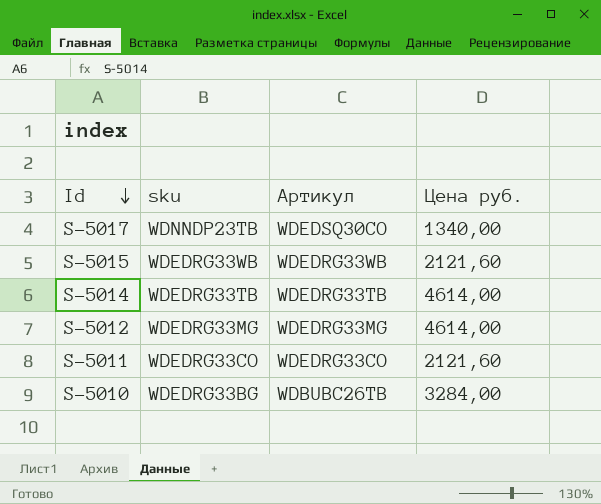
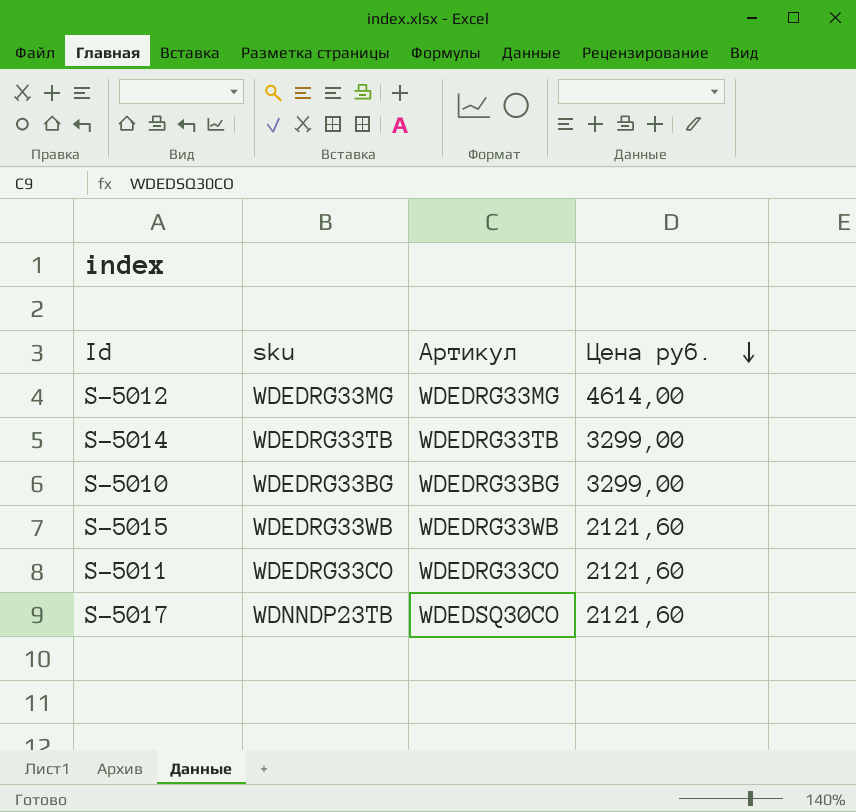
row order: Id descending -> Цена руб. descending
S-5014 | Цена руб.: 4614,00 -> 3299,00
S-5010 | Артикул: WDBUBC26TB -> WDEDRG33BG
S-5010 | Цена руб.: 3284,00 -> 3299,00
S-5017 | Цена руб.: 1340,00 -> 2121,60

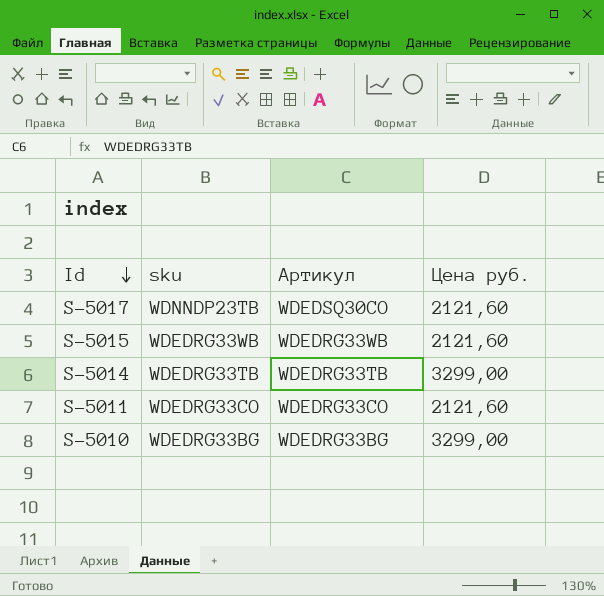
row order: Цена руб. descending -> Id descending
row S-5012: WDEDRG33MG | WDEDRG33MG | 4614,00 -> none

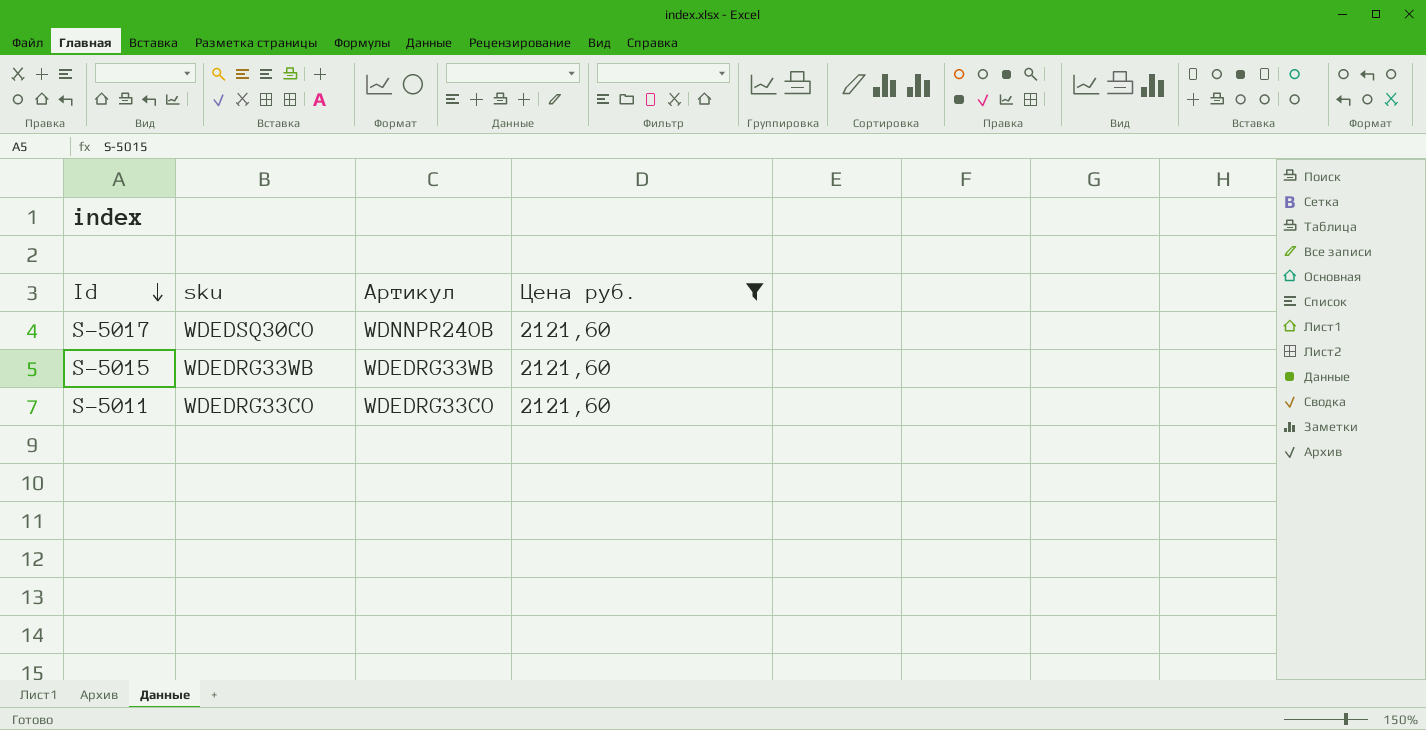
filter: none -> Цена руб. = 2121,60
S-5017 | sku: WDNNDP23TB -> WDEDSQ30CO
S-5017 | Артикул: WDEDSQ30CO -> WDNNPR24OB

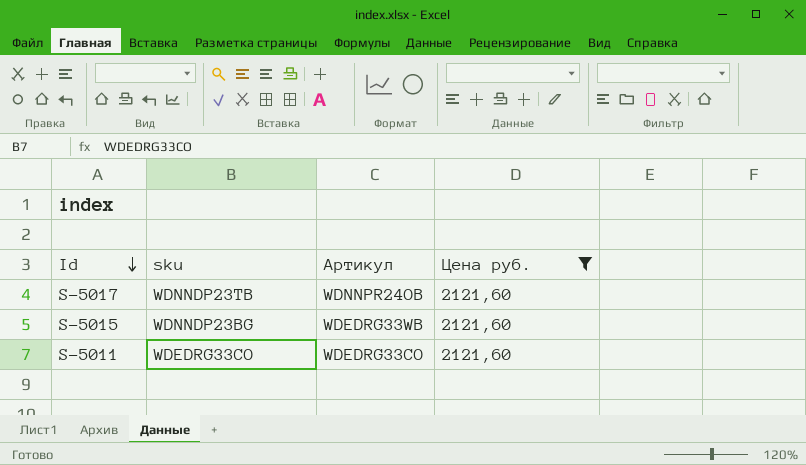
S-5017 | sku: WDEDSQ30CO -> WDNNDP23TB
S-5015 | sku: WDEDRG33WB -> WDNNDP23BG

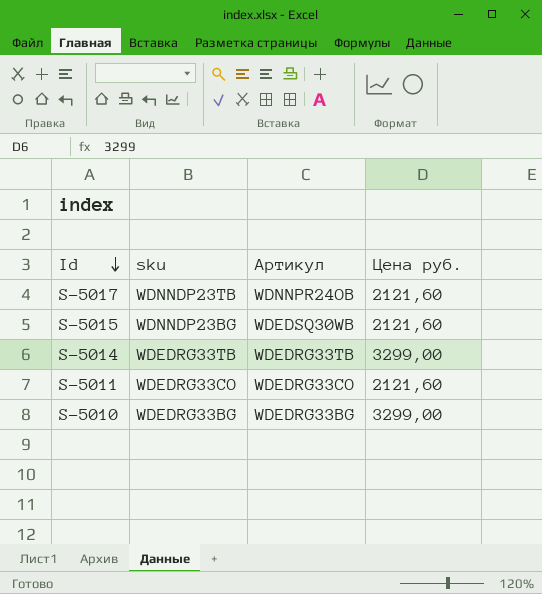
filter: Цена руб. = 2121,60 -> none
S-5015 | Артикул: WDEDRG33WB -> WDEDSQ30WB

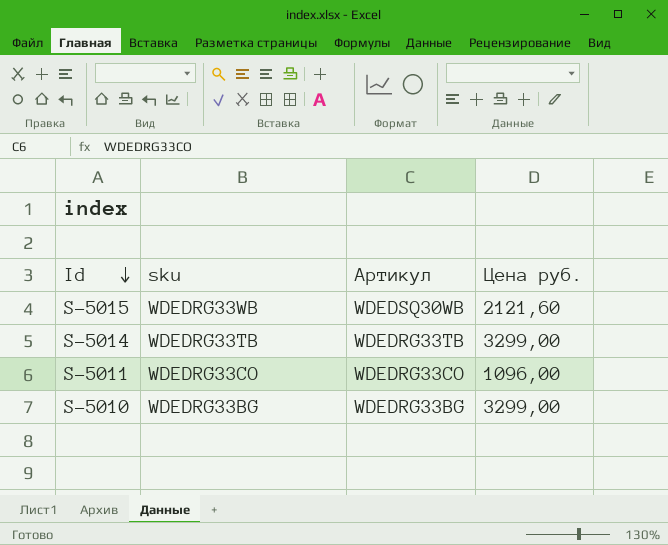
row S-5017: WDNNDP23TB | WDNNPR24OB | 2121,60 -> none
S-5015 | sku: WDNNDP23BG -> WDEDRG33WB
S-5011 | Цена руб.: 2121,60 -> 1096,00

